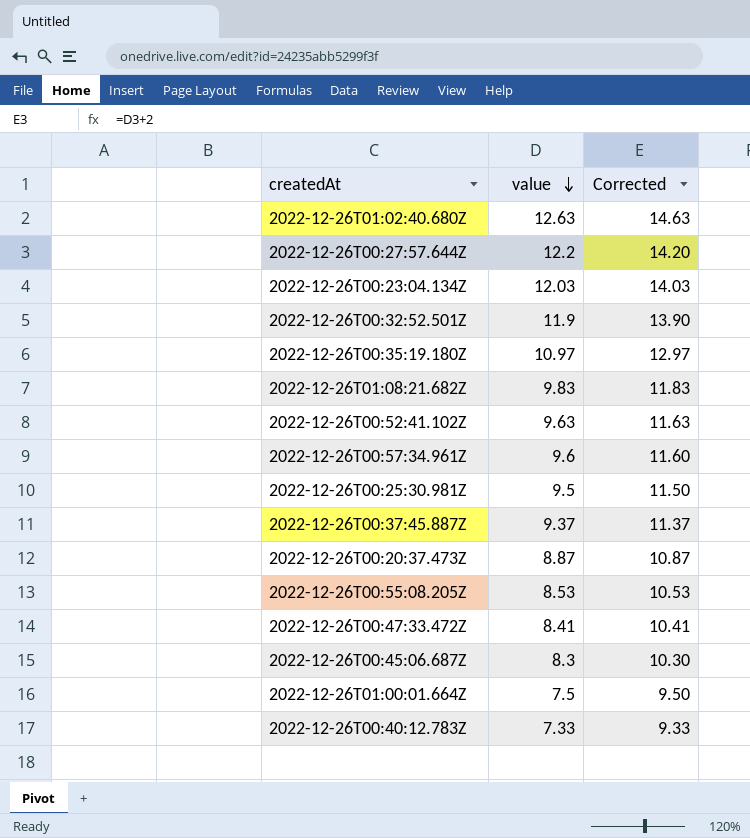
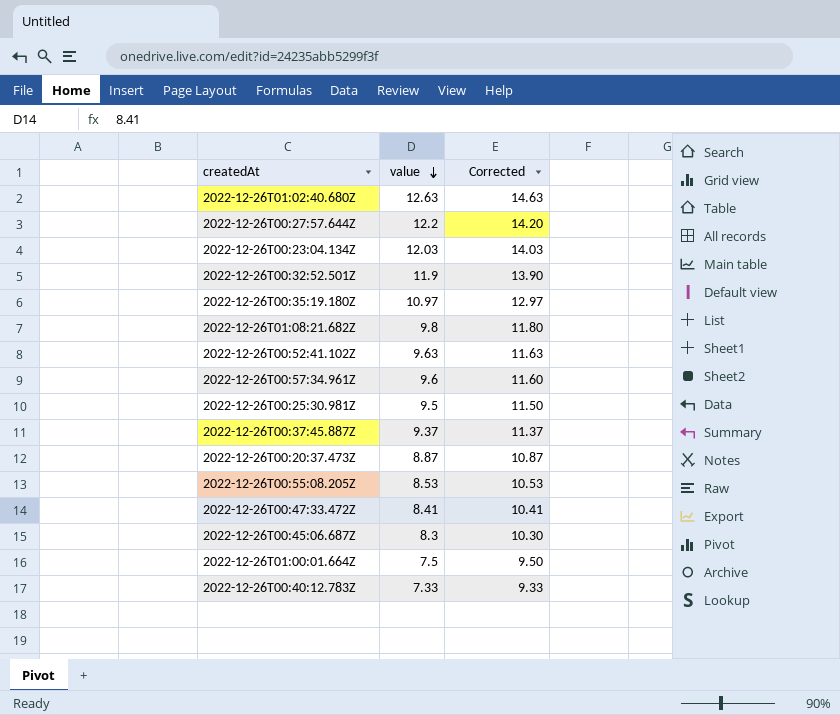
2022-12-26T01:08:21.682Z | value: 9.83 -> 9.8
2022-12-26T01:08:21.682Z | Corrected: 11.83 -> 11.80

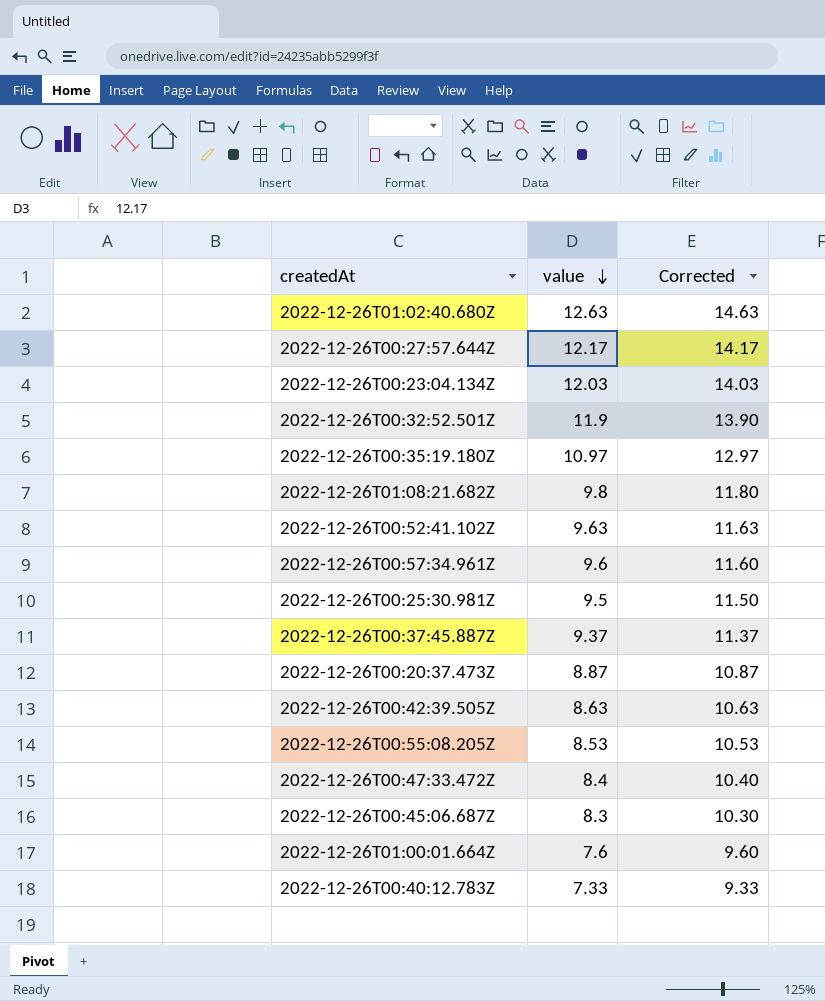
2022-12-26T00:27:57.644Z | value: 12.2 -> 12.17
2022-12-26T00:27:57.644Z | Corrected: 14.20 -> 14.17
row 2022-12-26T00:42:39.505Z: none -> 8.63 | 10.63
2022-12-26T00:47:33.472Z | value: 8.41 -> 8.4
2022-12-26T00:47:33.472Z | Corrected: 10.41 -> 10.40
2022-12-26T01:00:01.664Z | value: 7.5 -> 7.6
2022-12-26T01:00:01.664Z | Corrected: 9.50 -> 9.60

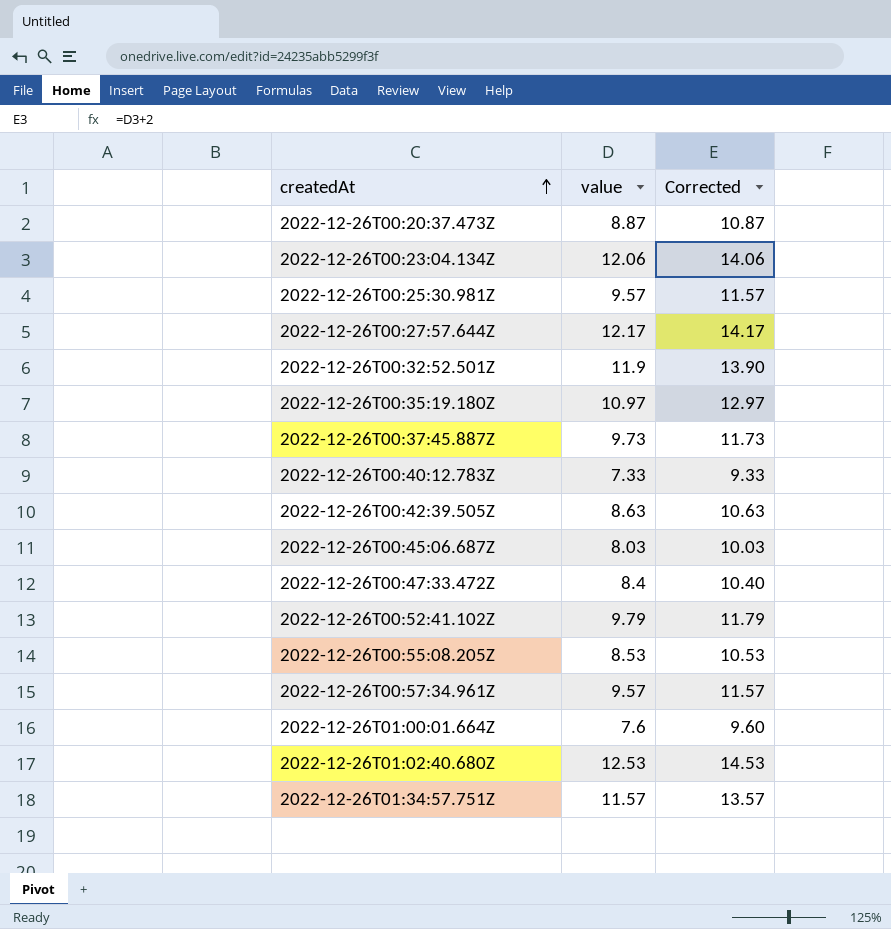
row order: value descending -> createdAt ascending
row 2022-12-26T01:08:21.682Z: 9.8 | 11.80 -> none
2022-12-26T00:23:04.134Z | value: 12.03 -> 12.06
2022-12-26T00:23:04.134Z | Corrected: 14.03 -> 14.06
2022-12-26T00:25:30.981Z | value: 9.5 -> 9.57
2022-12-26T00:25:30.981Z | Corrected: 11.50 -> 11.57
2022-12-26T00:37:45.887Z | value: 9.37 -> 9.73
2022-12-26T00:37:45.887Z | Corrected: 11.37 -> 11.73
2022-12-26T00:45:06.687Z | value: 8.3 -> 8.03
2022-12-26T00:45:06.687Z | Corrected: 10.30 -> 10.03
2022-12-26T00:52:41.102Z | value: 9.63 -> 9.79
2022-12-26T00:52:41.102Z | Corrected: 11.63 -> 11.79
2022-12-26T00:57:34.961Z | value: 9.6 -> 9.57
2022-12-26T00:57:34.961Z | Corrected: 11.60 -> 11.57
2022-12-26T01:02:40.680Z | value: 12.63 -> 12.53
2022-12-26T01:02:40.680Z | Corrected: 14.63 -> 14.53
row 2022-12-26T01:34:57.751Z: none -> 11.57 | 13.57

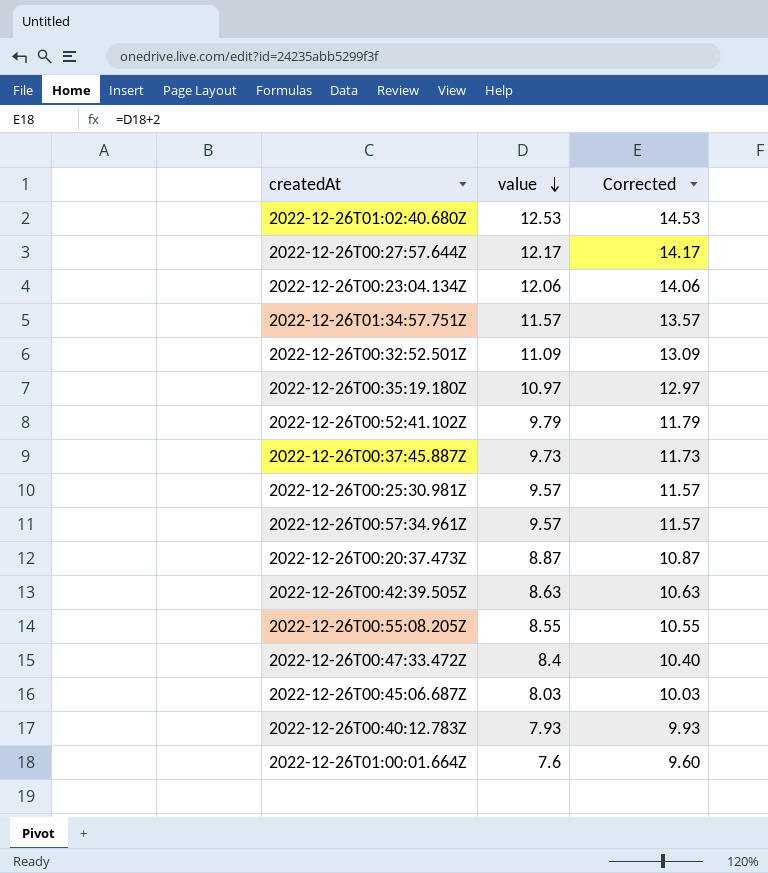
row order: createdAt ascending -> value descending
2022-12-26T00:32:52.501Z | value: 11.9 -> 11.09
2022-12-26T00:32:52.501Z | Corrected: 13.90 -> 13.09
2022-12-26T00:55:08.205Z | value: 8.53 -> 8.55
2022-12-26T00:55:08.205Z | Corrected: 10.53 -> 10.55
2022-12-26T00:40:12.783Z | value: 7.33 -> 7.93
2022-12-26T00:40:12.783Z | Corrected: 9.33 -> 9.93

